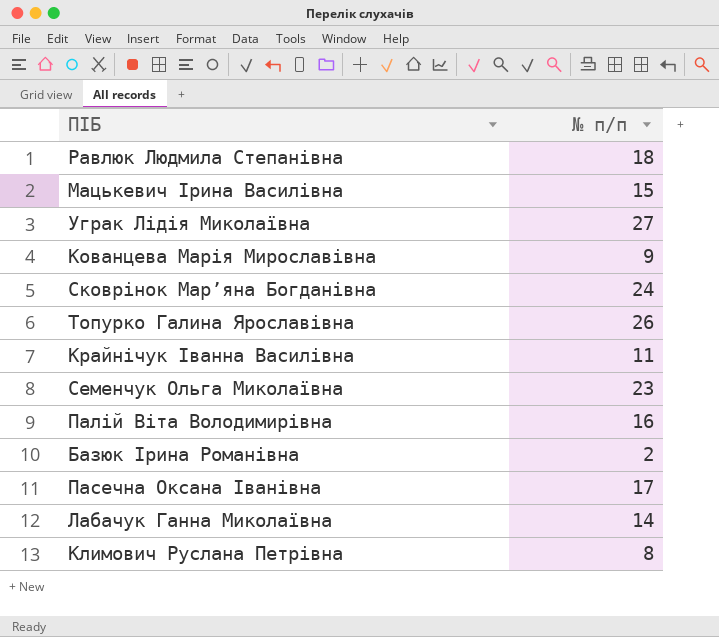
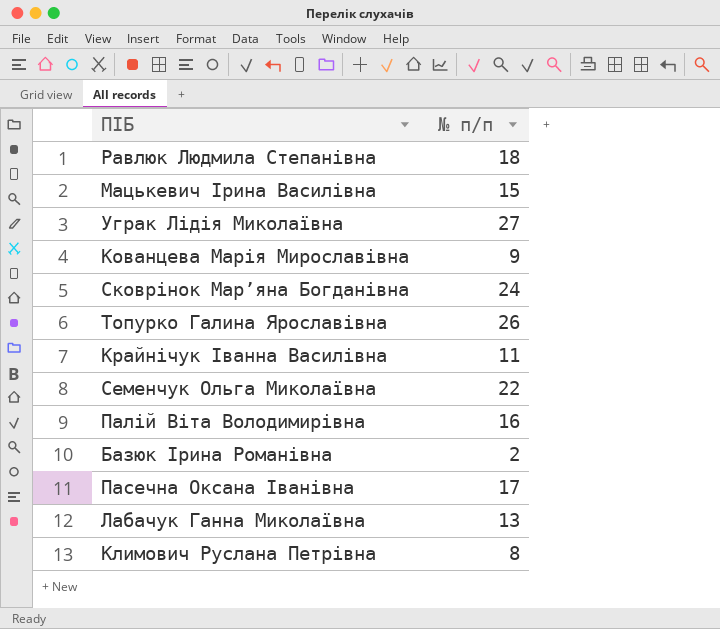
Семенчук Ольга Миколаївна | № п/п: 23 -> 22
Лабачук Ганна Миколаївна | № п/п: 14 -> 13

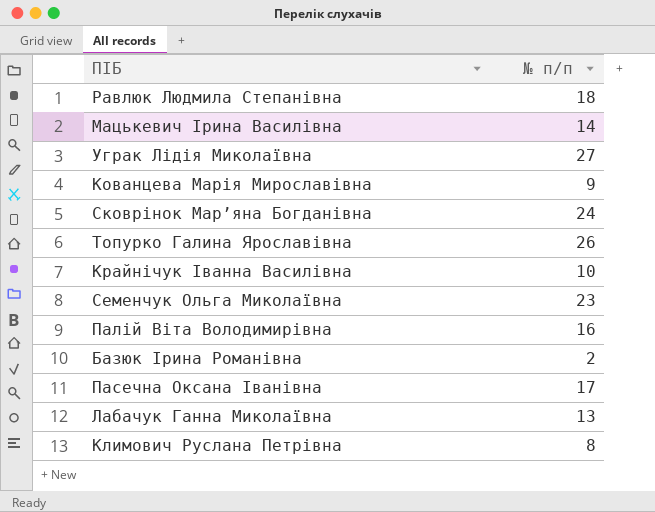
Мацькевич Ірина Василівна | № п/п: 15 -> 14
Крайнічук Іванна Василівна | № п/п: 11 -> 10
Семенчук Ольга Миколаївна | № п/п: 22 -> 23

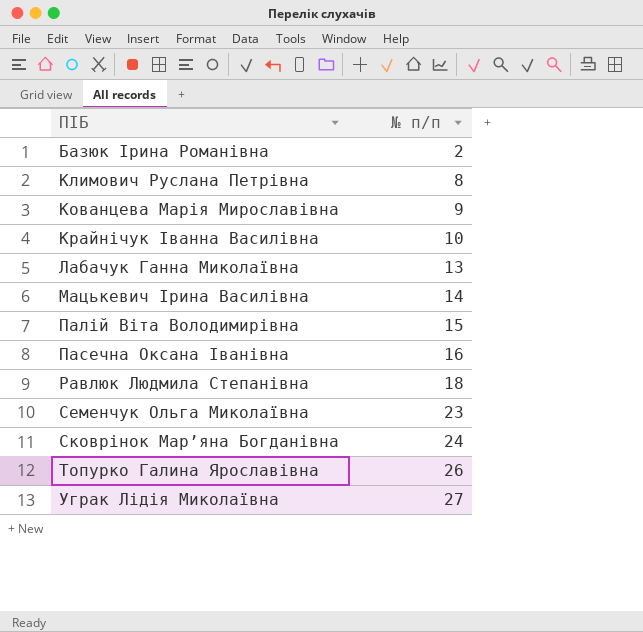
row order: none -> ПІБ ascending
Палій Віта Володимирівна | № п/п: 16 -> 15
Пасечна Оксана Іванівна | № п/п: 17 -> 16

